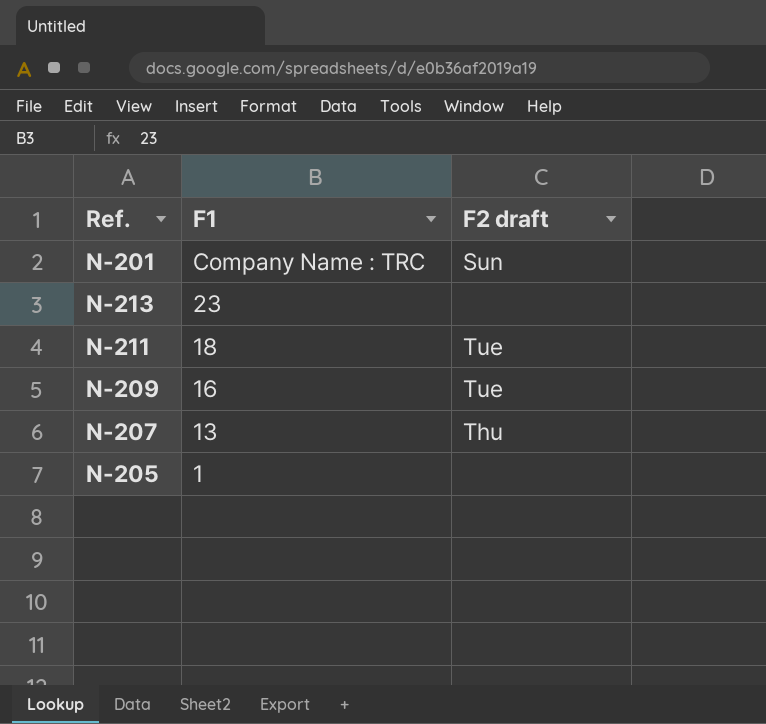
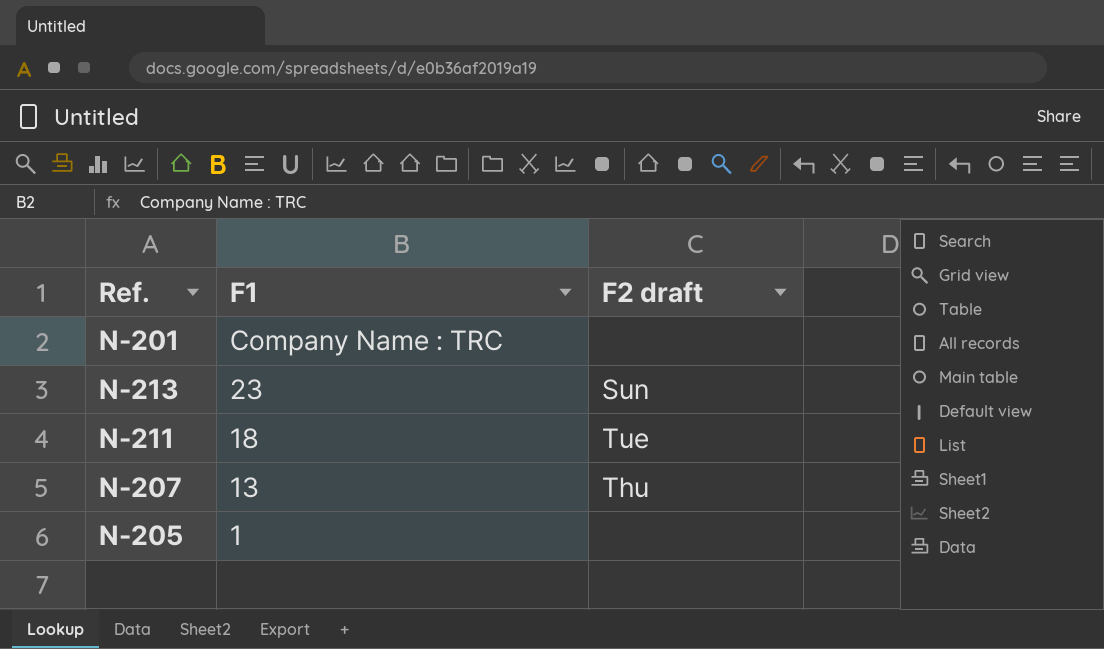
row N-209: 16 | Tue -> none
N-201 | F2 draft: Sun -> none
N-213 | F2 draft: none -> Sun

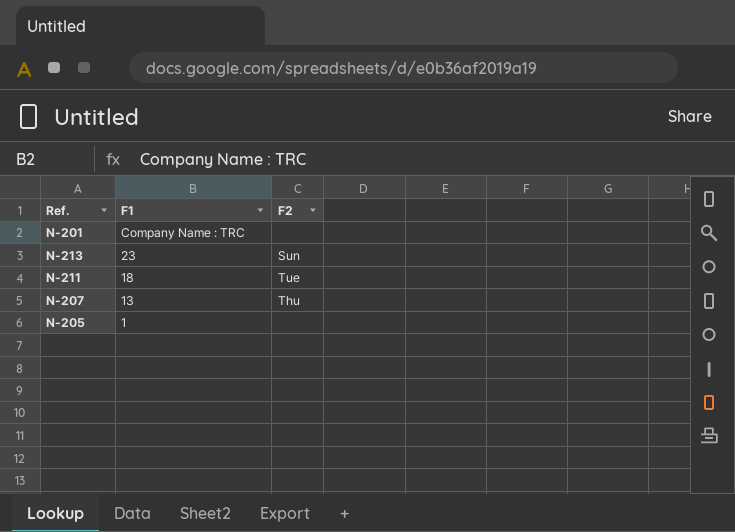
column name: F2 draft -> F2

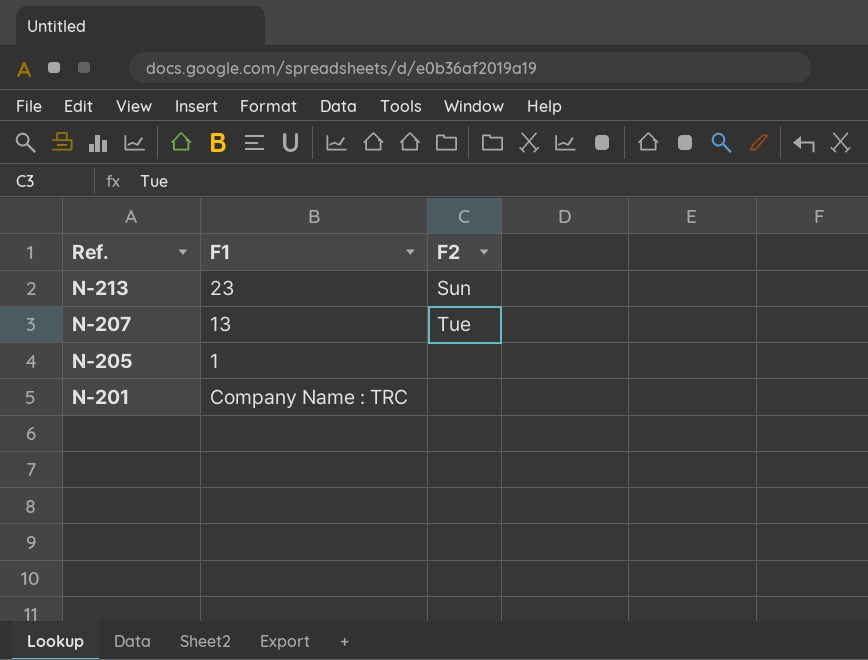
row order: F1 descending -> Ref. descending
row N-211: 18 | Tue -> none
N-207 | F2: Thu -> Tue

